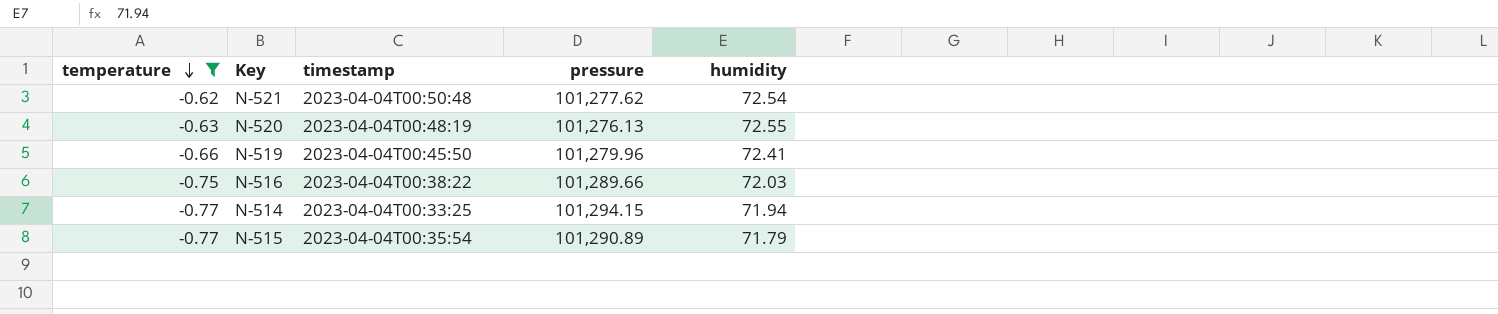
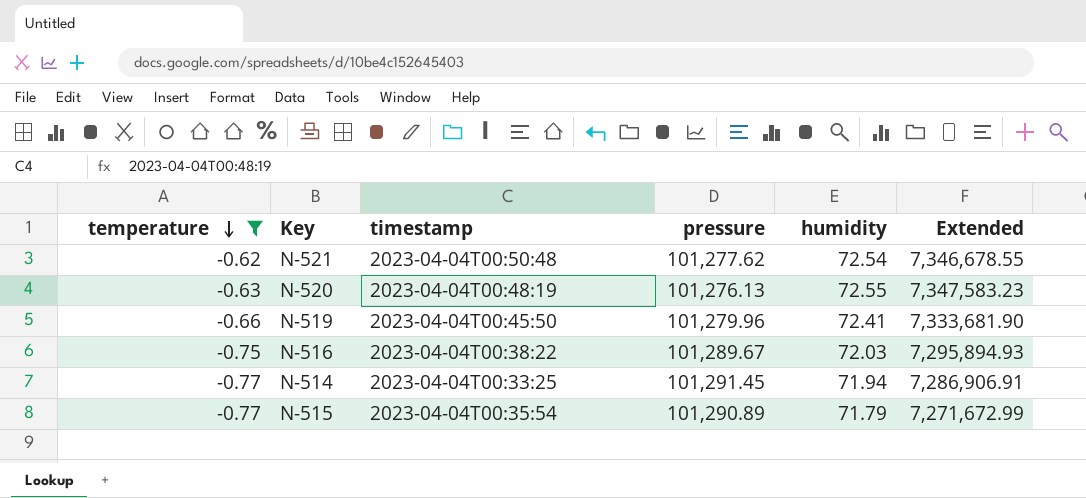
column Extended | formula: none -> [pressure] * [humidity]
N-516 | pressure: 101,289.66 -> 101,289.67
N-514 | pressure: 101,294.15 -> 101,291.45

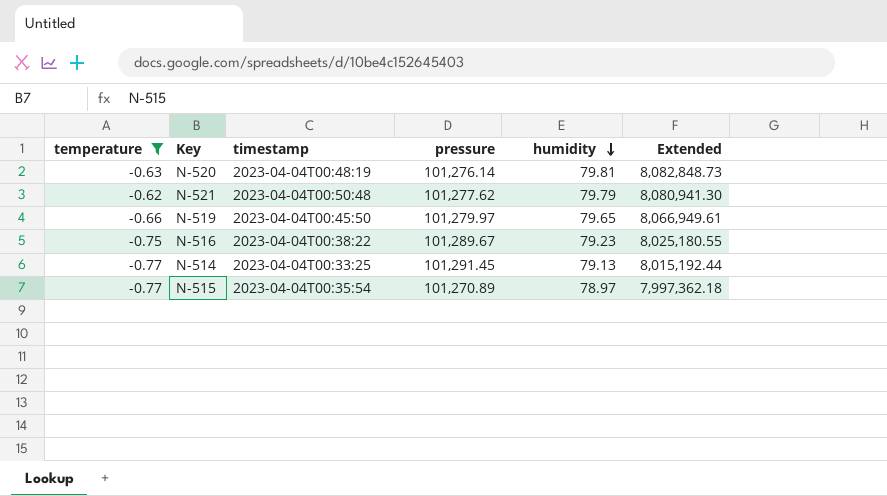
row order: temperature descending -> humidity descending
N-520 | pressure: 101,276.13 -> 101,276.14
N-520 | humidity: 72.55 -> 79.81
N-520 | Extended: 7,347,583.23 -> 8,082,848.73
N-521 | humidity: 72.54 -> 79.79
N-521 | Extended: 7,346,678.55 -> 8,080,941.30
N-519 | pressure: 101,279.96 -> 101,279.97
N-519 | humidity: 72.41 -> 79.65
N-519 | Extended: 7,333,681.90 -> 8,066,949.61
N-516 | humidity: 72.03 -> 79.23
N-516 | Extended: 7,295,894.93 -> 8,025,180.55
N-514 | humidity: 71.94 -> 79.13
N-514 | Extended: 7,286,906.91 -> 8,015,192.44
N-515 | pressure: 101,290.89 -> 101,270.89
N-515 | humidity: 71.79 -> 78.97
N-515 | Extended: 7,271,672.99 -> 7,997,362.18

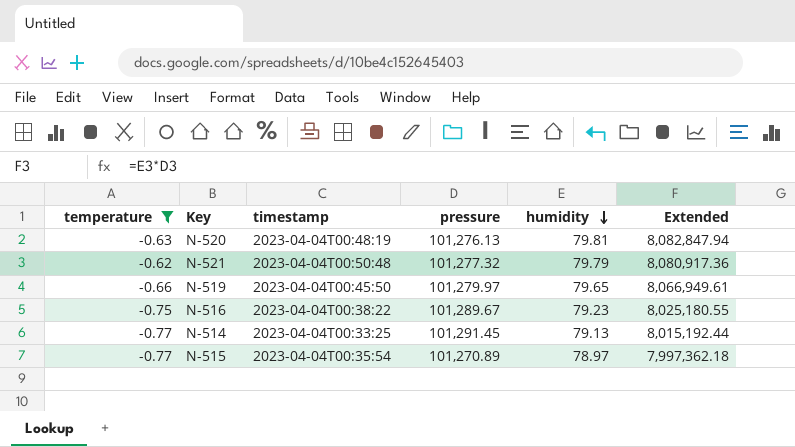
N-520 | pressure: 101,276.14 -> 101,276.13
N-520 | Extended: 8,082,848.73 -> 8,082,847.94
N-521 | pressure: 101,277.62 -> 101,277.32
N-521 | Extended: 8,080,941.30 -> 8,080,917.36

